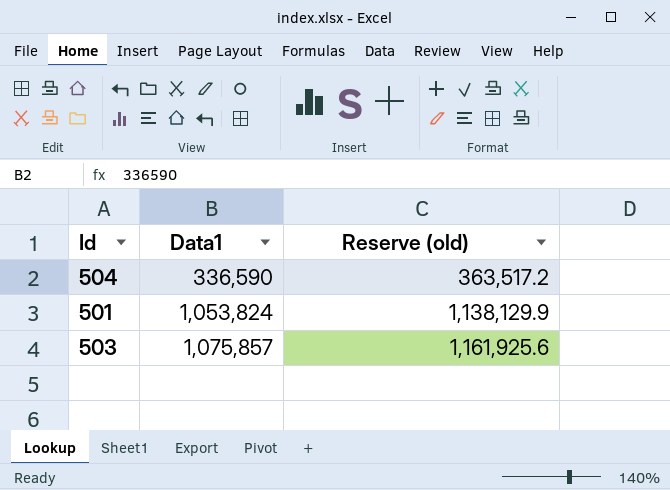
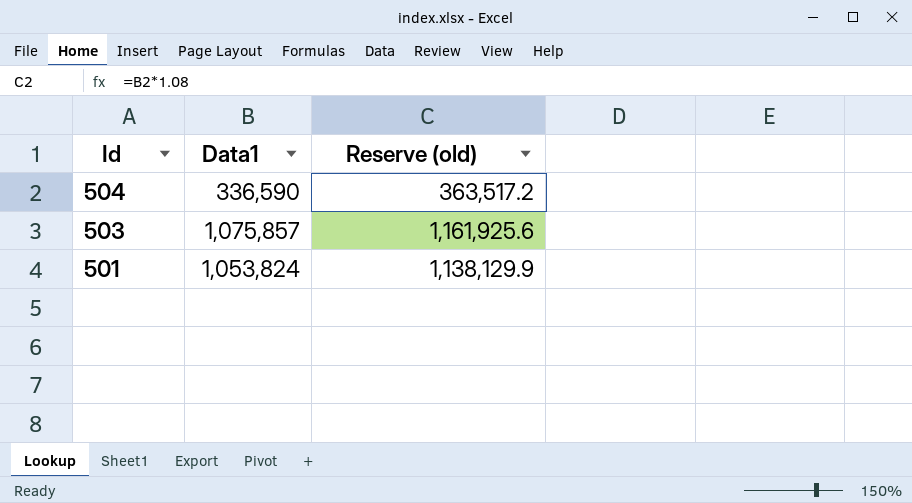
row order: Data1 ascending -> Id descending

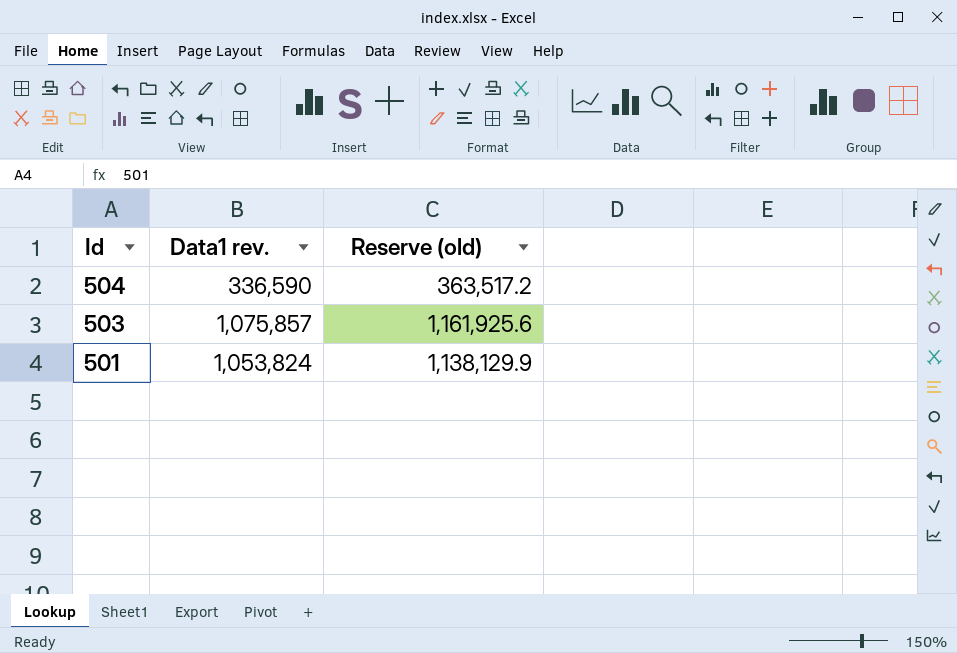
column name: Data1 -> Data1 rev.

